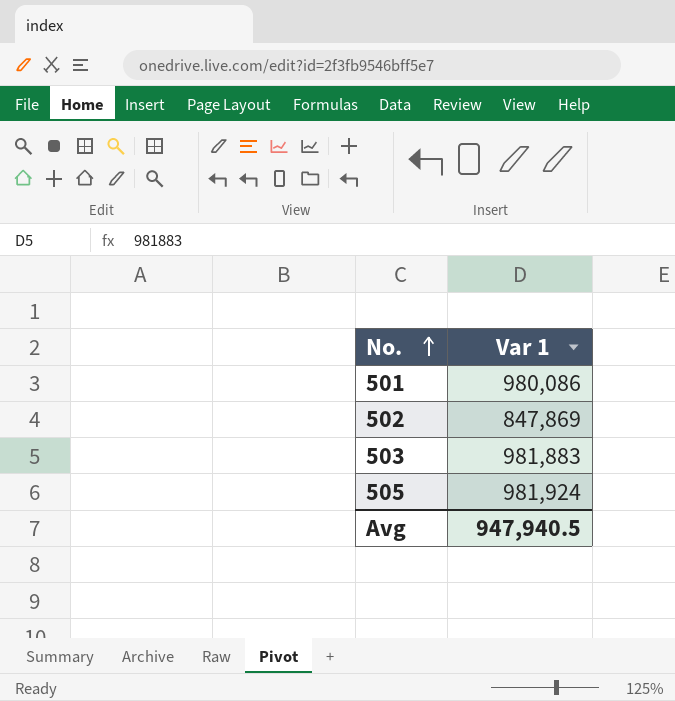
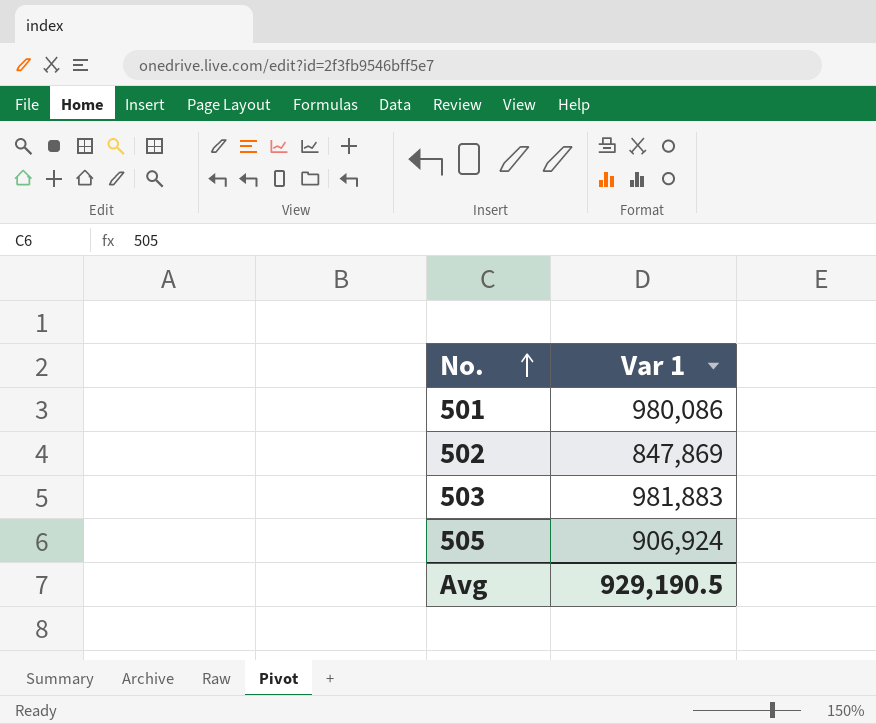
505 | Var 1: 981,924 -> 906,924
Avg | Var 1: 947,940.5 -> 929,190.5

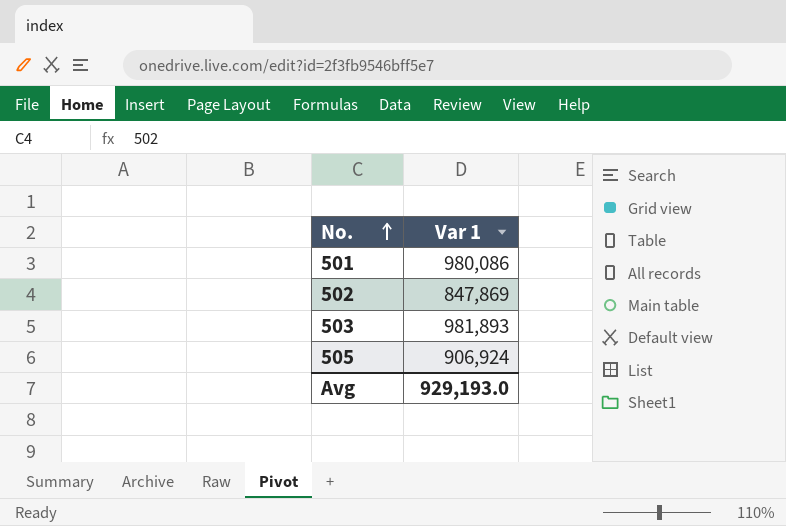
503 | Var 1: 981,883 -> 981,893
Avg | Var 1: 929,190.5 -> 929,193.0

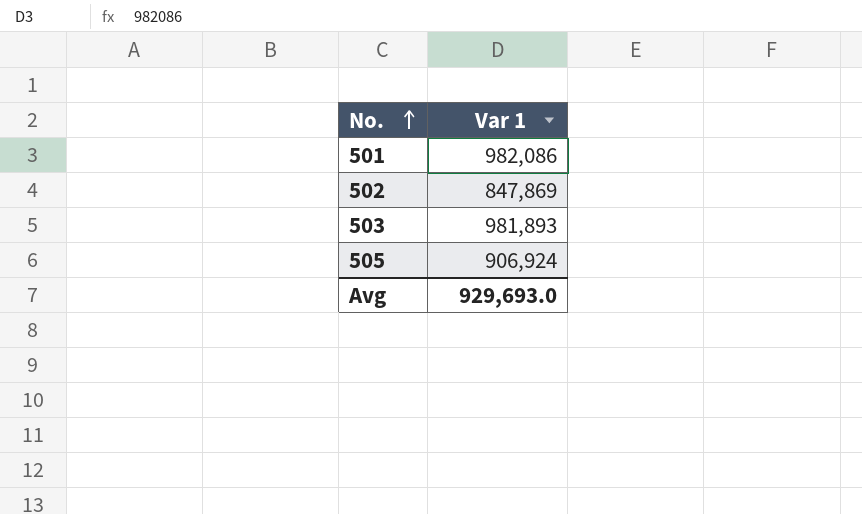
501 | Var 1: 980,086 -> 982,086
Avg | Var 1: 929,193.0 -> 929,693.0

